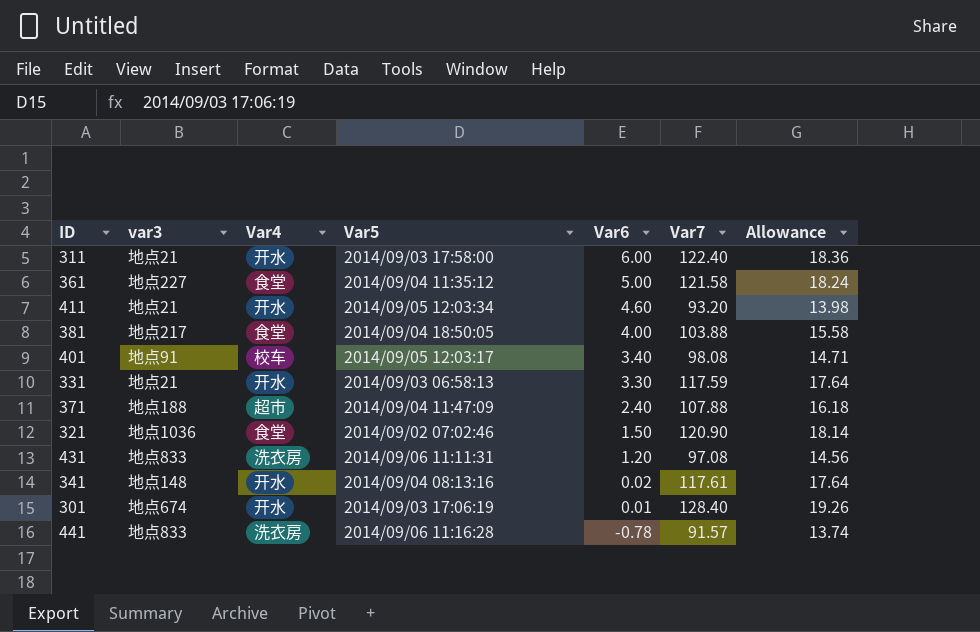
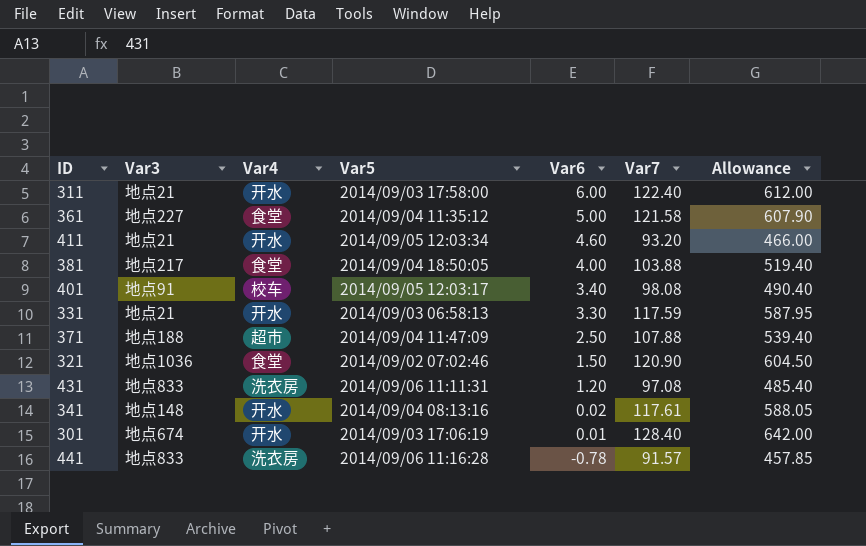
column name: var3 -> Var3
column Allowance | formula: [Var7] * 0.15 -> [Var7] * 5
371 | Var6: 2.40 -> 2.50

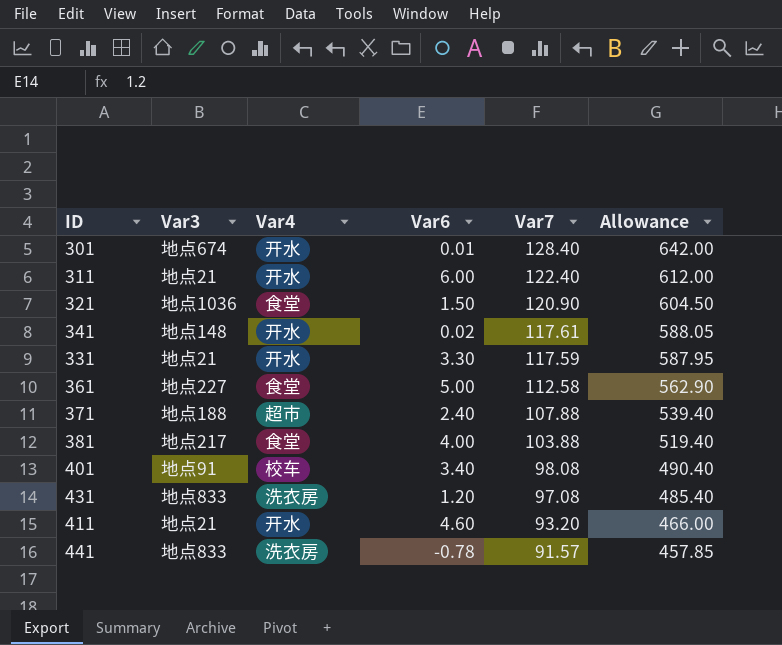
row order: Var6 descending -> Var7 descending
column Var5 | position: 4 -> none
361 | Var7: 121.58 -> 112.58
361 | Allowance: 607.90 -> 562.90
371 | Var6: 2.50 -> 2.40

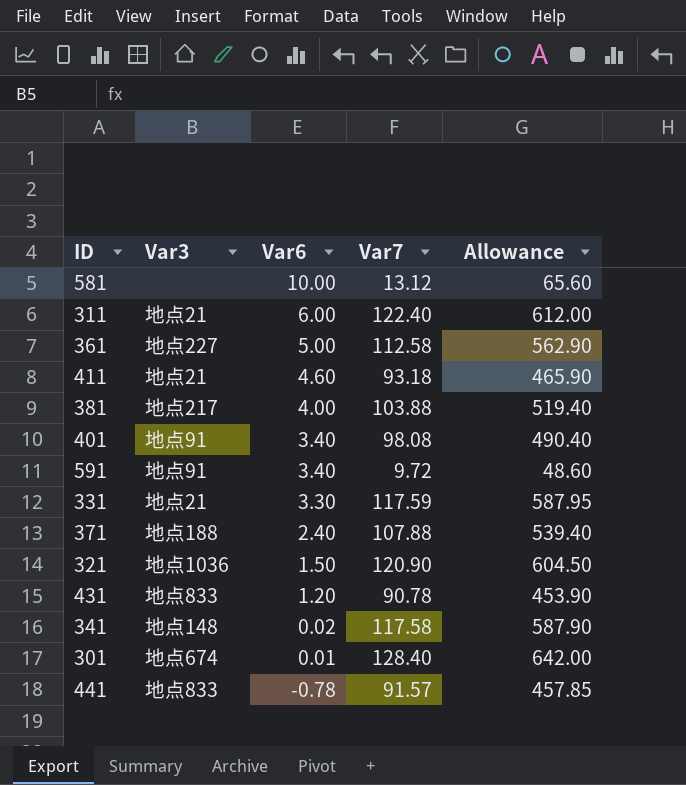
row order: Var7 descending -> Var6 descending
column Var4 | position: 3 -> none
row 581: none -> none | 10.00 | 13.12 | 65.60
411 | Var7: 93.20 -> 93.18
411 | Allowance: 466.00 -> 465.90
row 591: none -> 地点91 | 3.40 | 9.72 | 48.60
431 | Var7: 97.08 -> 90.78
431 | Allowance: 485.40 -> 453.90
341 | Var7: 117.61 -> 117.58
341 | Allowance: 588.05 -> 587.90

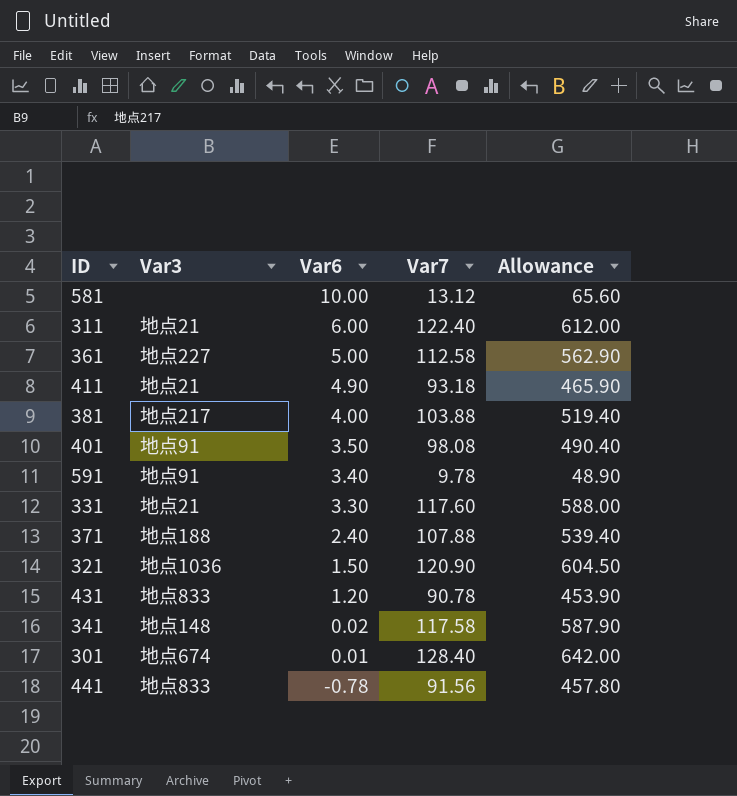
411 | Var6: 4.60 -> 4.90
401 | Var6: 3.40 -> 3.50
591 | Var7: 9.72 -> 9.78
591 | Allowance: 48.60 -> 48.90
331 | Var7: 117.59 -> 117.60
331 | Allowance: 587.95 -> 588.00
441 | Var7: 91.57 -> 91.56
441 | Allowance: 457.85 -> 457.80

